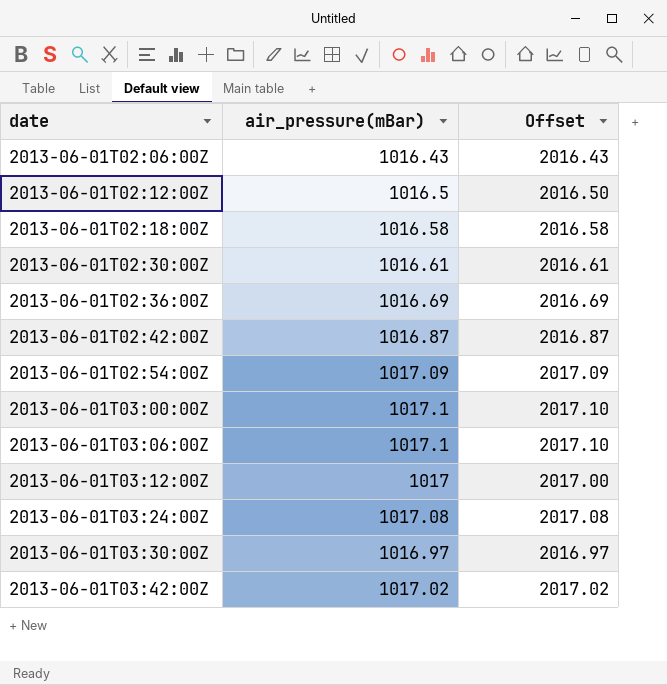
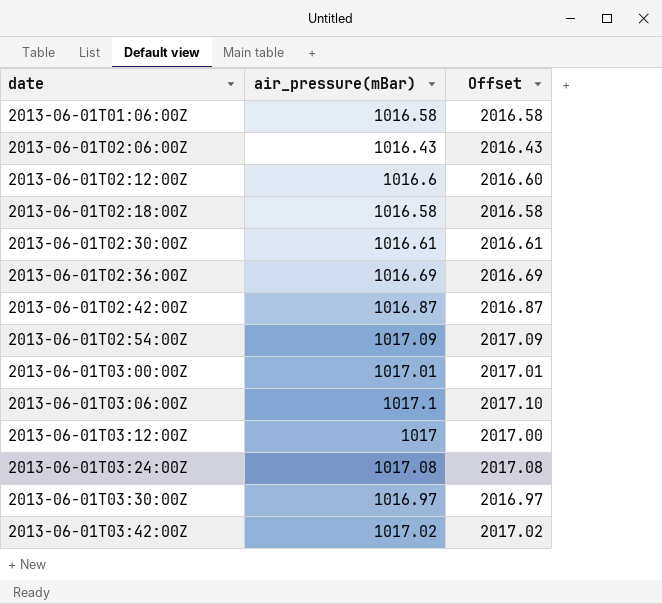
row 2013-06-01T01:06:00Z: none -> 1016.58 | 2016.58
2013-06-01T02:12:00Z | air_pressure(mBar): 1016.5 -> 1016.6
2013-06-01T02:12:00Z | Offset: 2016.50 -> 2016.60
2013-06-01T03:00:00Z | air_pressure(mBar): 1017.1 -> 1017.01
2013-06-01T03:00:00Z | Offset: 2017.10 -> 2017.01

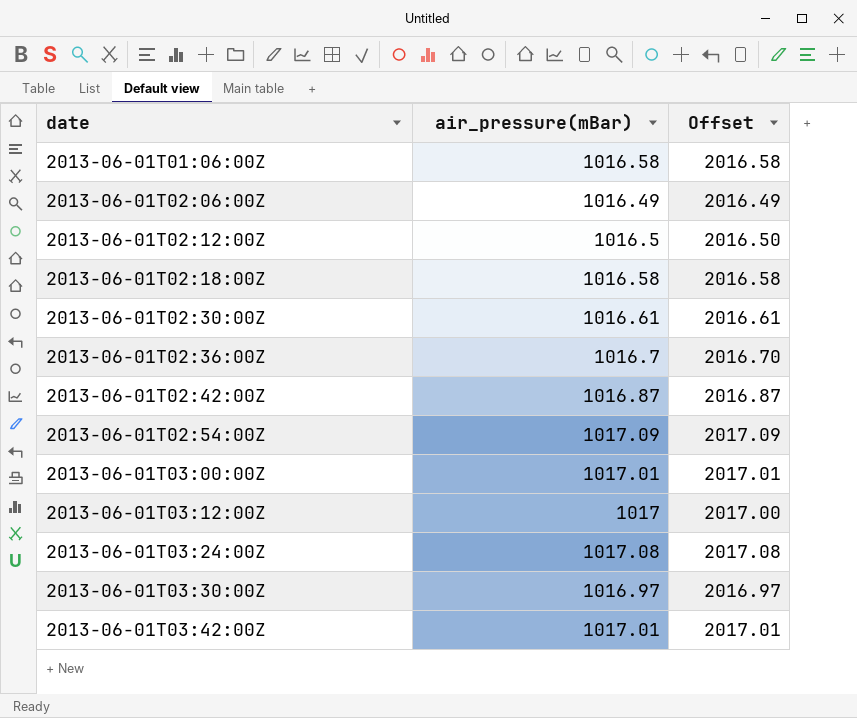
row 2013-06-01T03:06:00Z: 1017.1 | 2017.10 -> none
2013-06-01T02:06:00Z | air_pressure(mBar): 1016.43 -> 1016.49
2013-06-01T02:06:00Z | Offset: 2016.43 -> 2016.49
2013-06-01T02:12:00Z | air_pressure(mBar): 1016.6 -> 1016.5
2013-06-01T02:12:00Z | Offset: 2016.60 -> 2016.50
2013-06-01T02:36:00Z | air_pressure(mBar): 1016.69 -> 1016.7
2013-06-01T02:36:00Z | Offset: 2016.69 -> 2016.70
2013-06-01T03:42:00Z | air_pressure(mBar): 1017.02 -> 1017.01
2013-06-01T03:42:00Z | Offset: 2017.02 -> 2017.01

